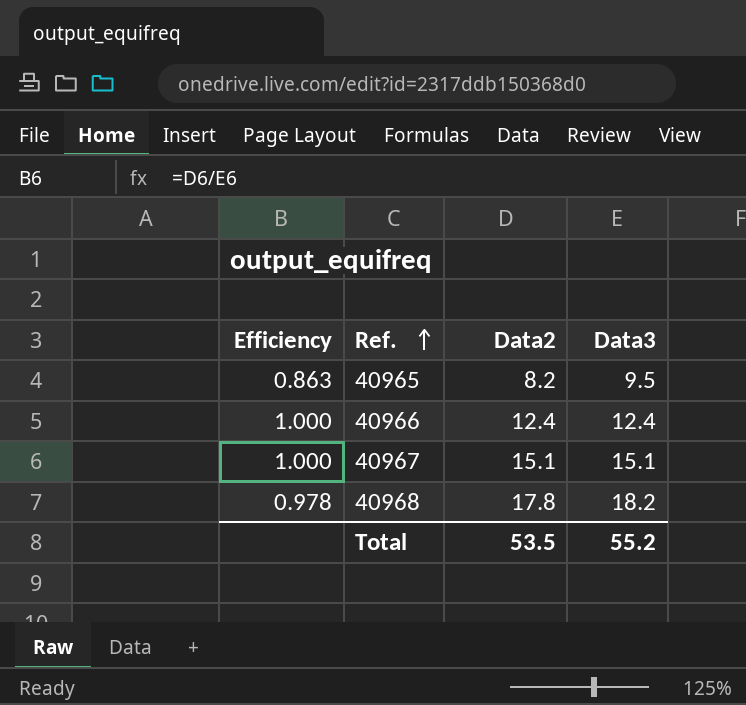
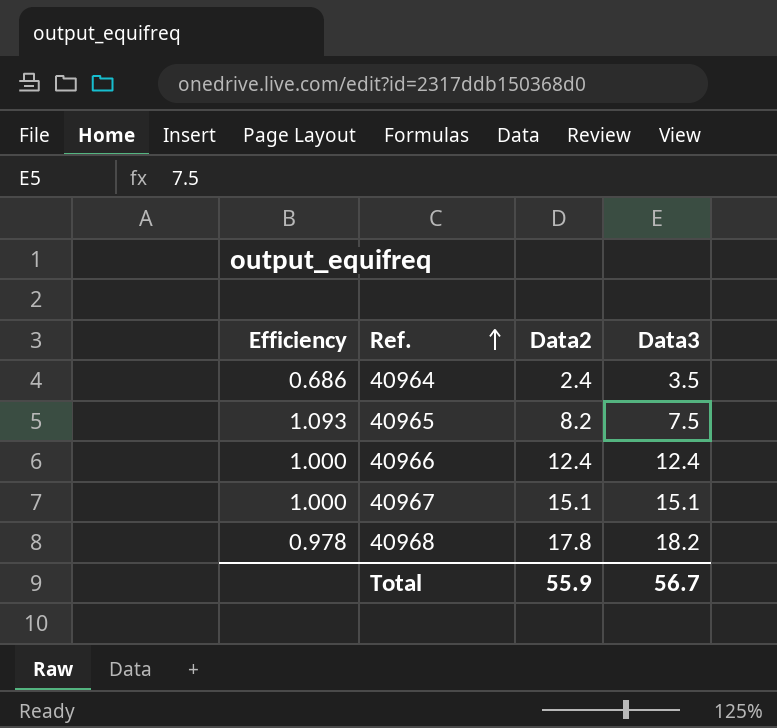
row 40964: none -> 0.686 | 2.4 | 3.5
40965 | Efficiency: 0.863 -> 1.093
40965 | Data3: 9.5 -> 7.5
Total | Data2: 53.5 -> 55.9
Total | Data3: 55.2 -> 56.7

